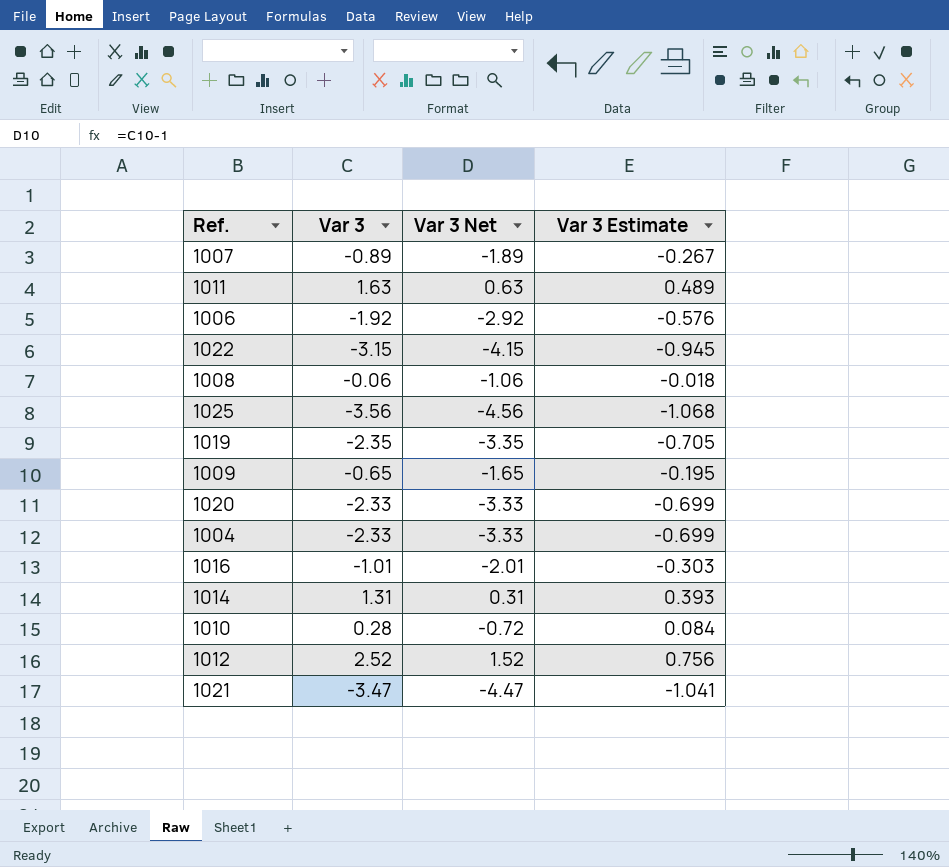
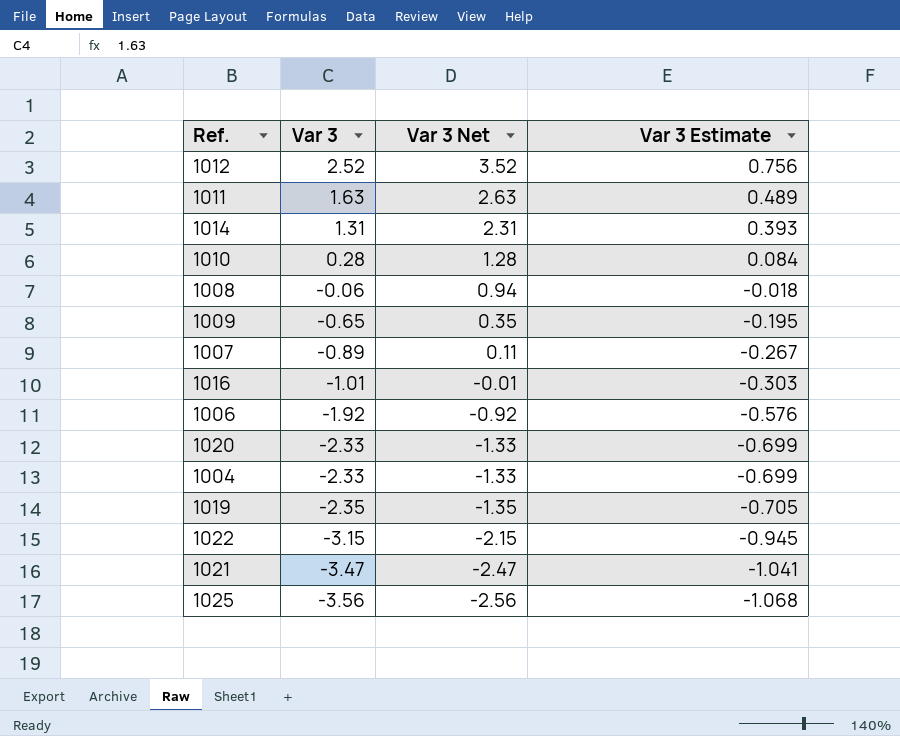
row order: none -> Var 3 descending
column Var 3 Net | formula: [Var 3] - 1 -> [Var 3] + 1

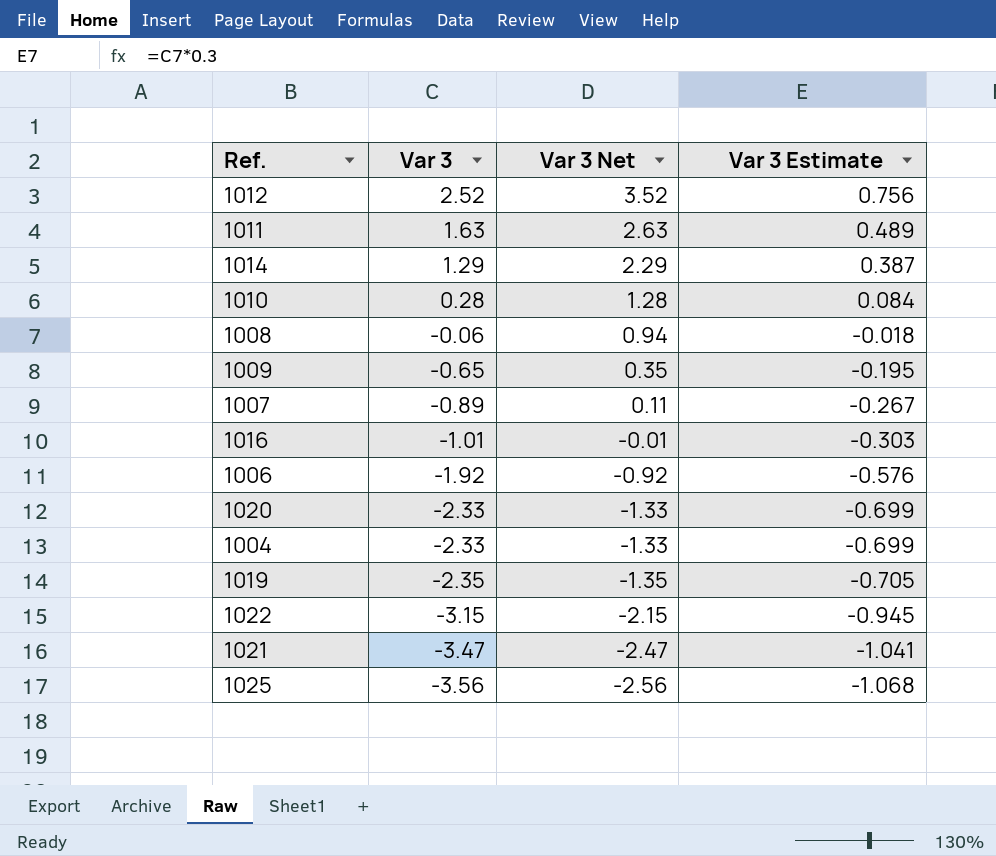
1014 | Var 3: 1.31 -> 1.29
1014 | Var 3 Net: 2.31 -> 2.29
1014 | Var 3 Estimate: 0.393 -> 0.387

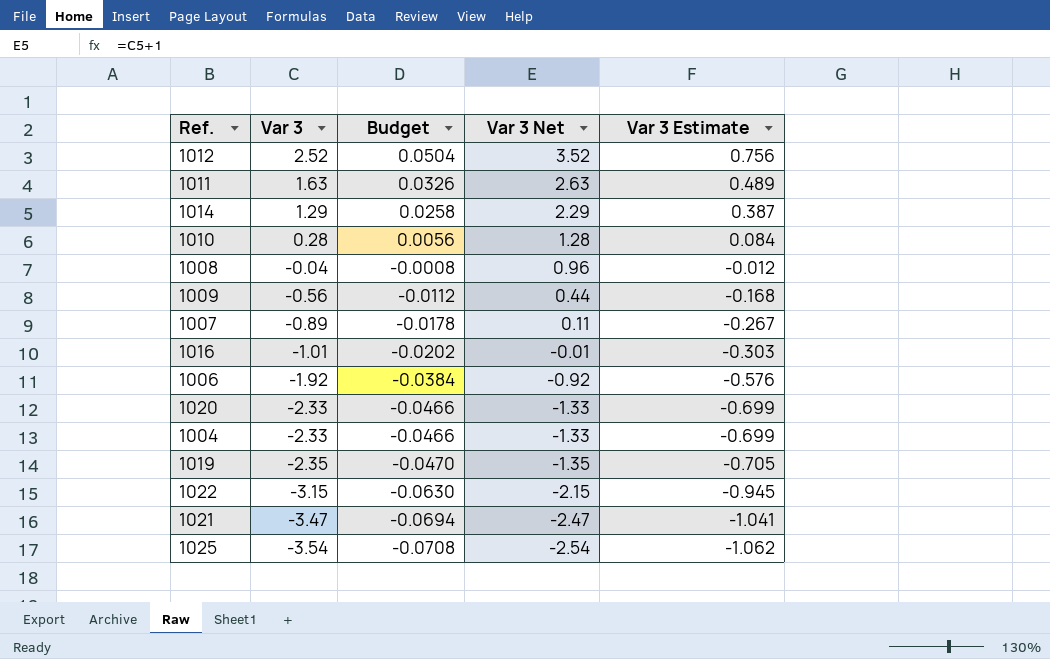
column Budget | formula: none -> [Var 3] * 0.02
1008 | Var 3: -0.06 -> -0.04
1008 | Var 3 Net: 0.94 -> 0.96
1008 | Var 3 Estimate: -0.018 -> -0.012
1009 | Var 3: -0.65 -> -0.56
1009 | Var 3 Net: 0.35 -> 0.44
1009 | Var 3 Estimate: -0.195 -> -0.168
1025 | Var 3: -3.56 -> -3.54
1025 | Var 3 Net: -2.56 -> -2.54
1025 | Var 3 Estimate: -1.068 -> -1.062

